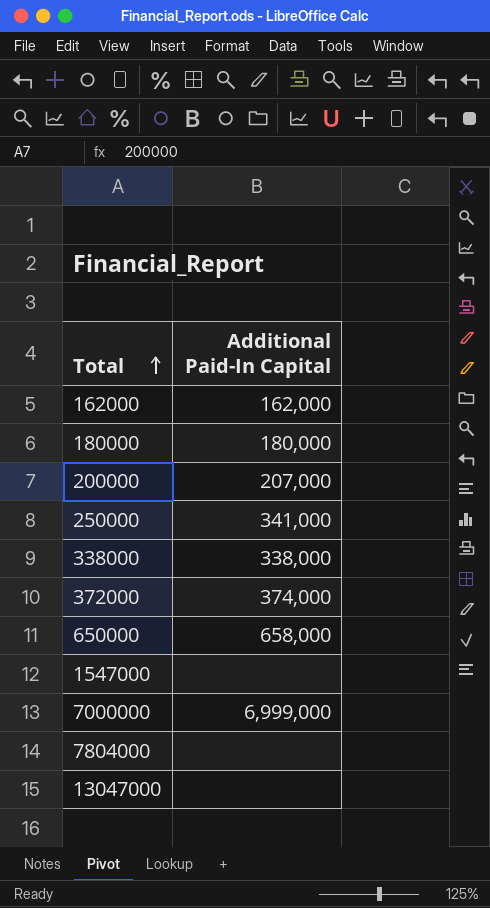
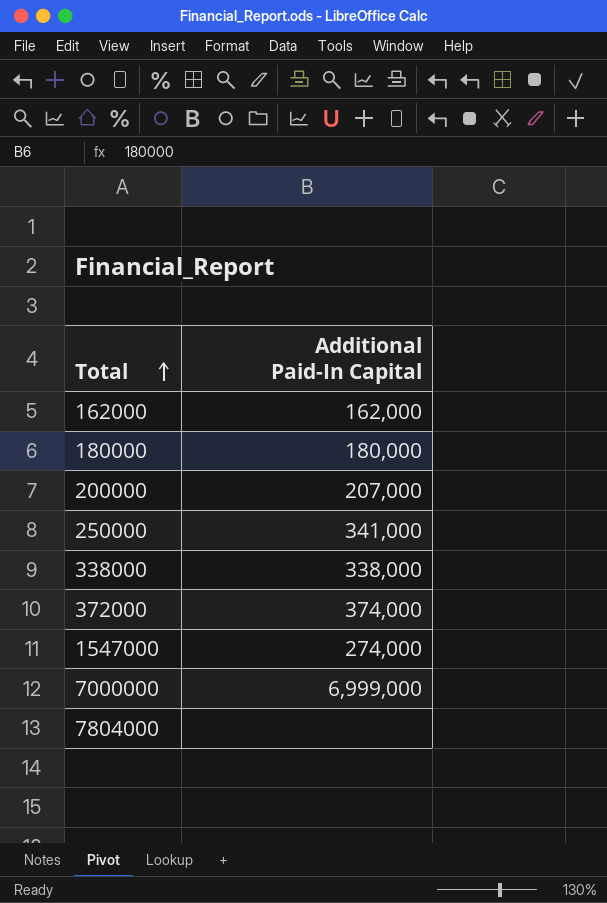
row 650000: 658,000 -> none
row 13047000: none -> none
1547000 | Additional Paid-In Capital: none -> 274,000

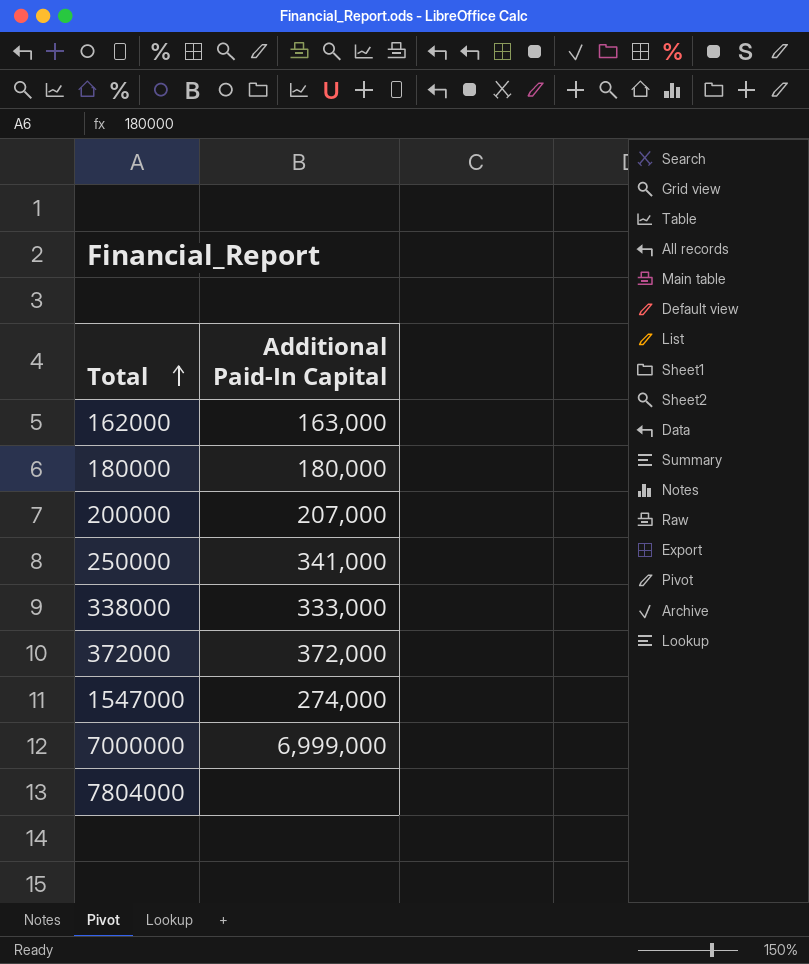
162000 | Additional Paid-In Capital: 162,000 -> 163,000
338000 | Additional Paid-In Capital: 338,000 -> 333,000
372000 | Additional Paid-In Capital: 374,000 -> 372,000

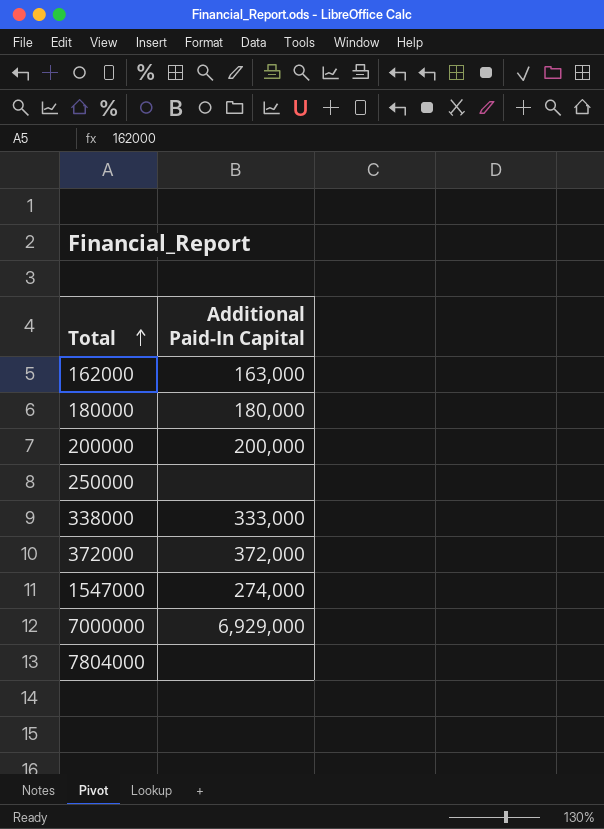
200000 | Additional Paid-In Capital: 207,000 -> 200,000
250000 | Additional Paid-In Capital: 341,000 -> none
7000000 | Additional Paid-In Capital: 6,999,000 -> 6,929,000

